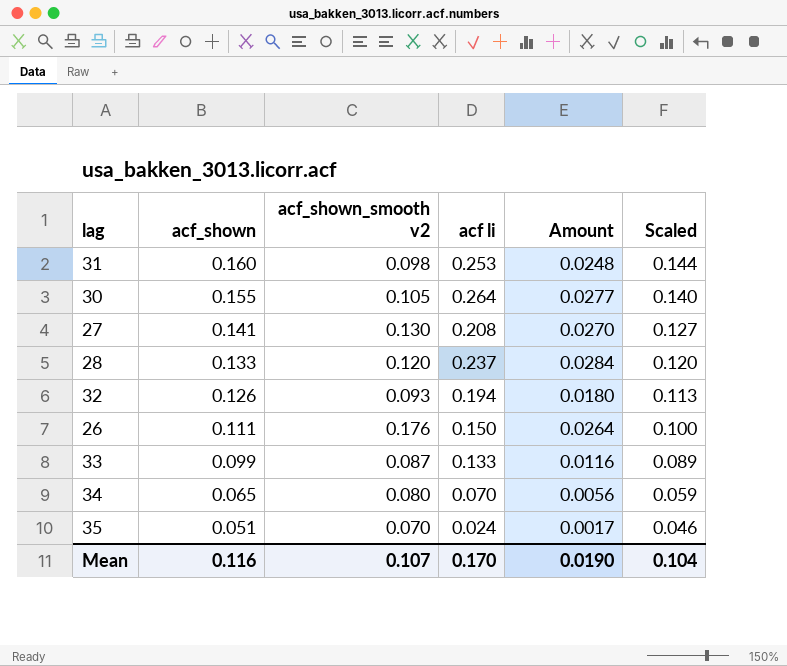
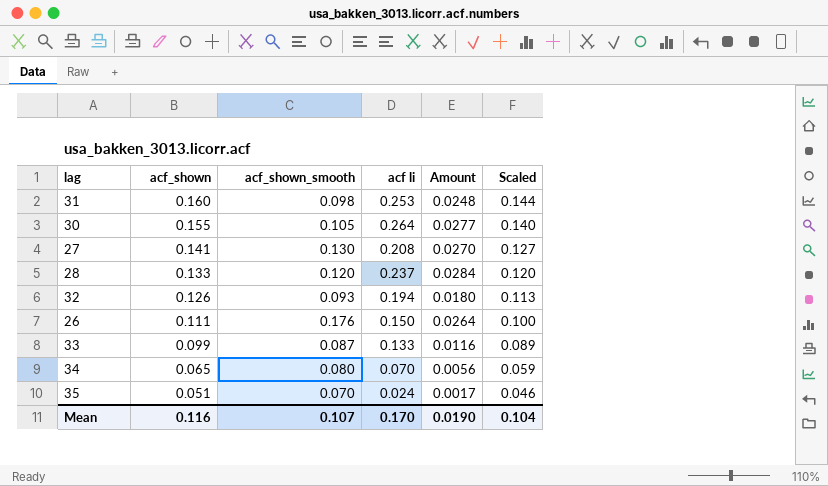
column name: acf_shown_smooth v2 -> acf_shown_smooth

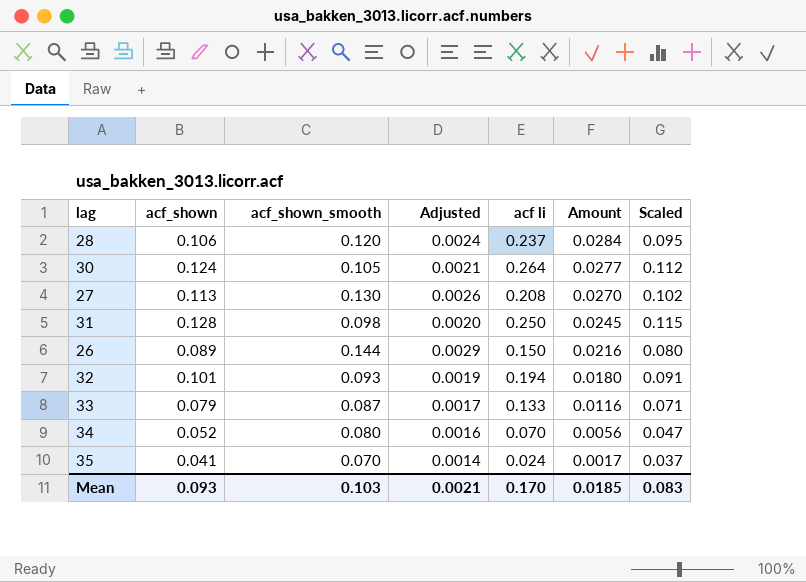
row order: acf_shown descending -> Amount descending
column Adjusted | formula: none -> [acf_shown_smooth] * 0.02
28 | acf_shown: 0.133 -> 0.106
28 | Scaled: 0.120 -> 0.095
30 | acf_shown: 0.155 -> 0.124
30 | Scaled: 0.140 -> 0.112
27 | acf_shown: 0.141 -> 0.113
27 | Scaled: 0.127 -> 0.102
31 | acf_shown: 0.160 -> 0.128
31 | acf li: 0.253 -> 0.250
31 | Amount: 0.0248 -> 0.0245
31 | Scaled: 0.144 -> 0.115
26 | acf_shown: 0.111 -> 0.089
26 | acf_shown_smooth: 0.176 -> 0.144
26 | Amount: 0.0264 -> 0.0216
26 | Scaled: 0.100 -> 0.080
32 | acf_shown: 0.126 -> 0.101
32 | Scaled: 0.113 -> 0.091
33 | acf_shown: 0.099 -> 0.079
33 | Scaled: 0.089 -> 0.071
34 | acf_shown: 0.065 -> 0.052
34 | Scaled: 0.059 -> 0.047
35 | acf_shown: 0.051 -> 0.041
35 | Scaled: 0.046 -> 0.037
Mean | acf_shown: 0.116 -> 0.093
Mean | acf_shown_smooth: 0.107 -> 0.103
Mean | Amount: 0.0190 -> 0.0185
Mean | Scaled: 0.104 -> 0.083

